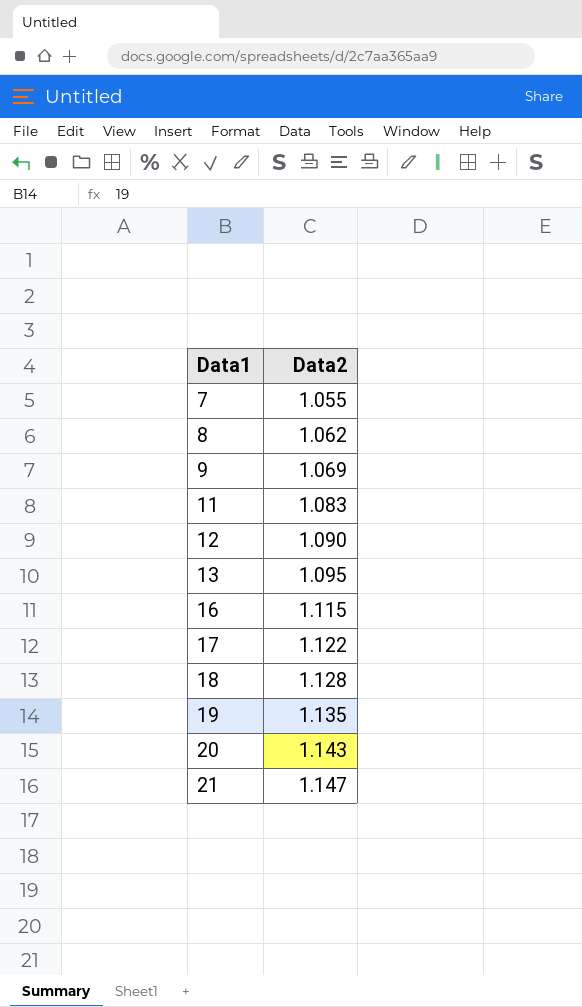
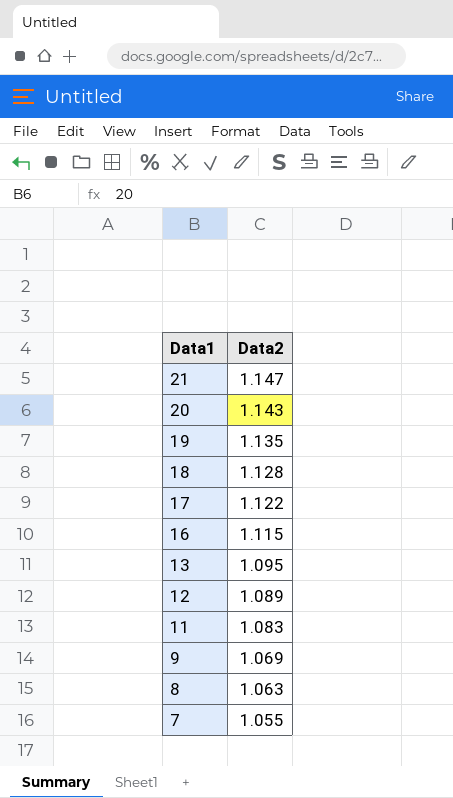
row order: Data1 ascending -> Data1 descending
12 | Data2: 1.090 -> 1.089
8 | Data2: 1.062 -> 1.063

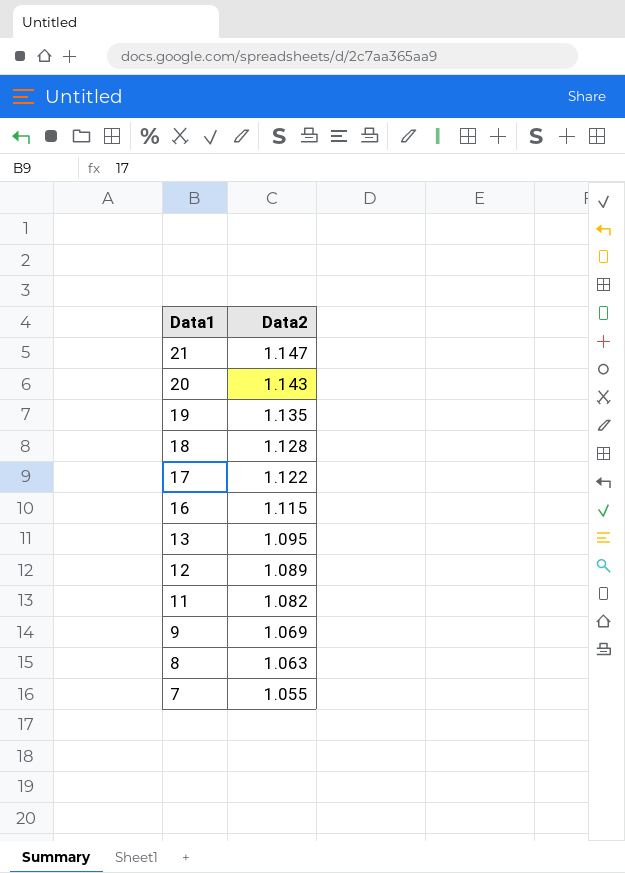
11 | Data2: 1.083 -> 1.082

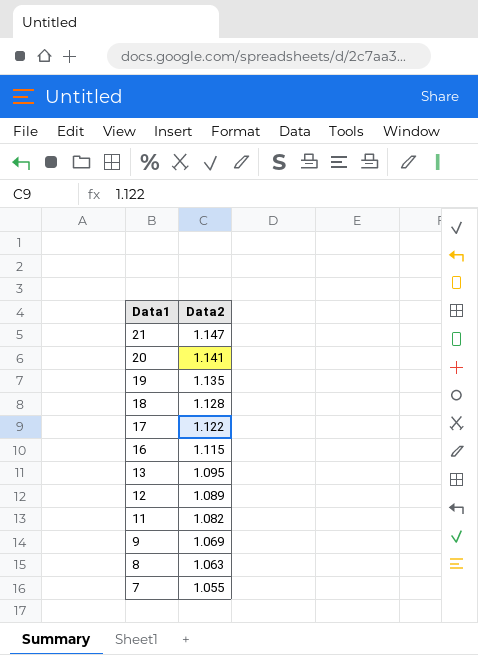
20 | Data2: 1.143 -> 1.141

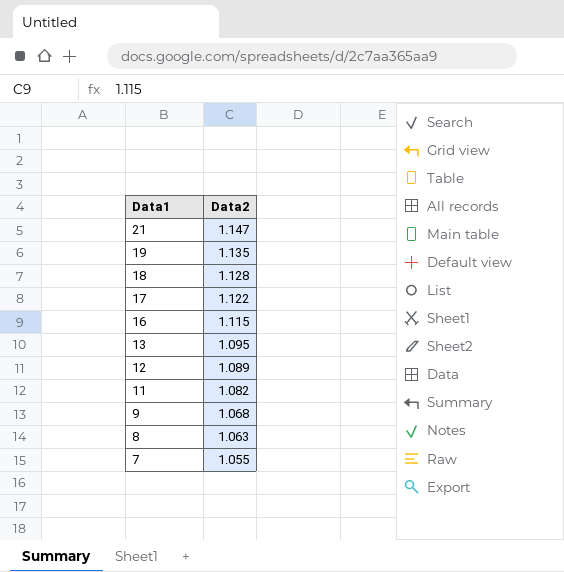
row 20: 1.141 -> none
9 | Data2: 1.069 -> 1.068

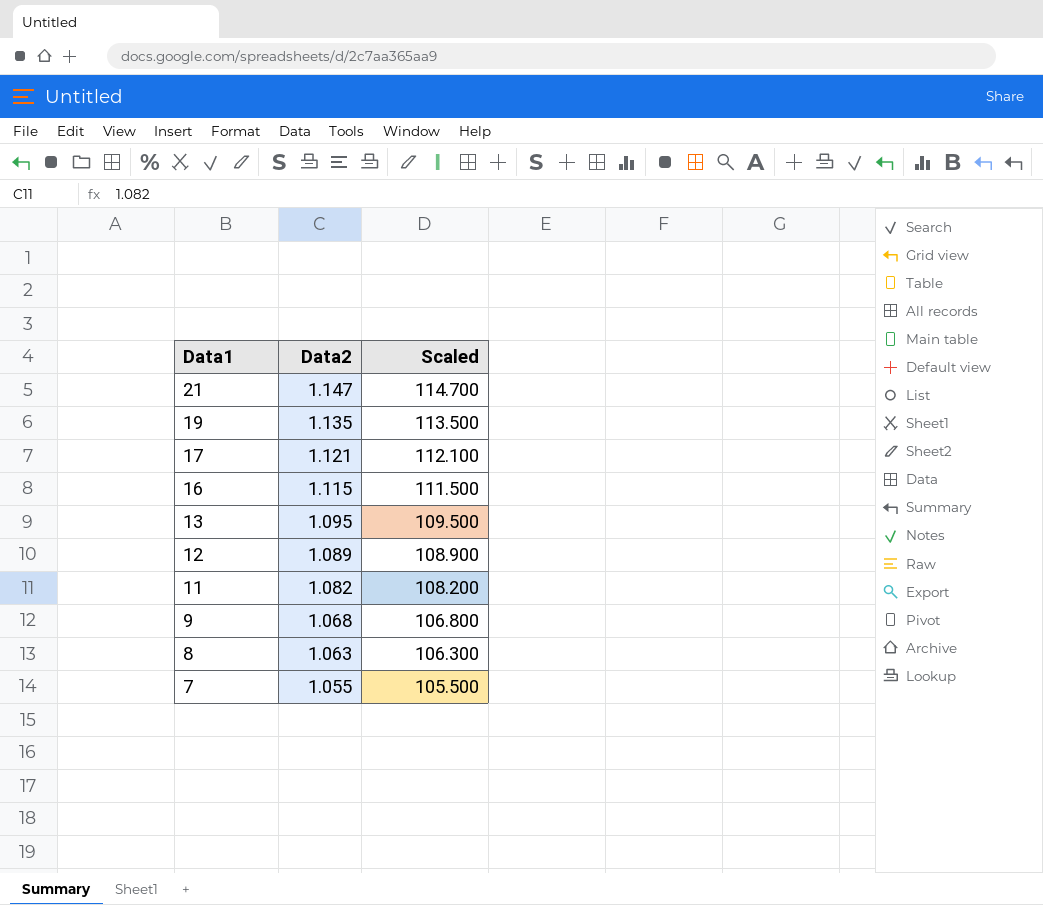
column Scaled | formula: none -> [Data2] * 100
row 18: 1.128 -> none
17 | Data2: 1.122 -> 1.121

